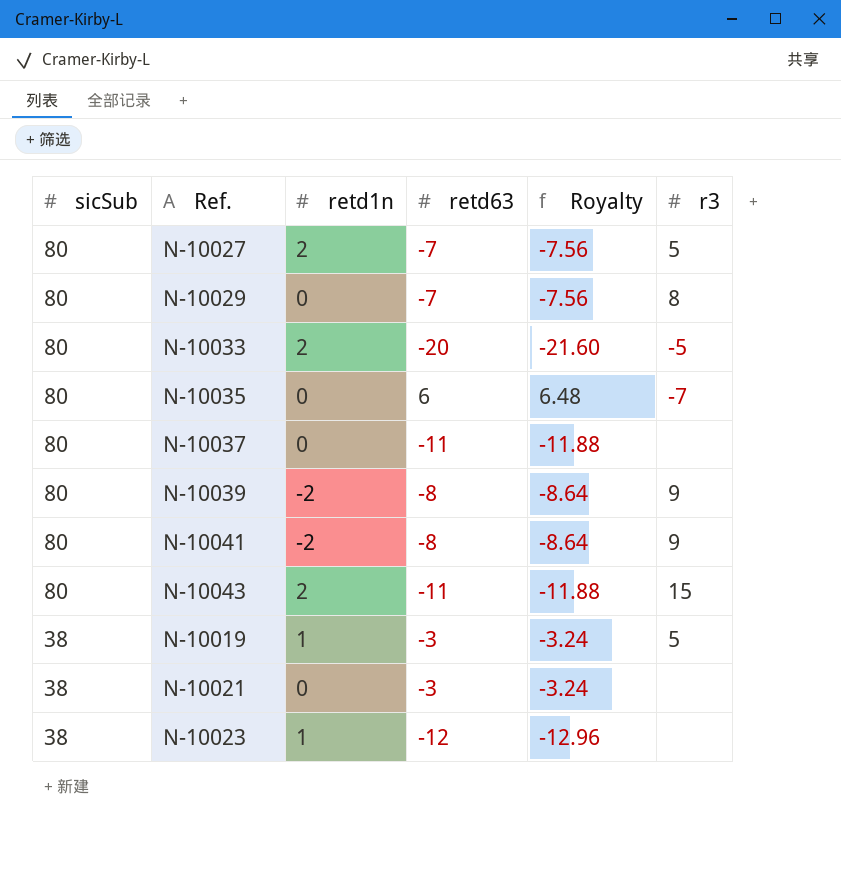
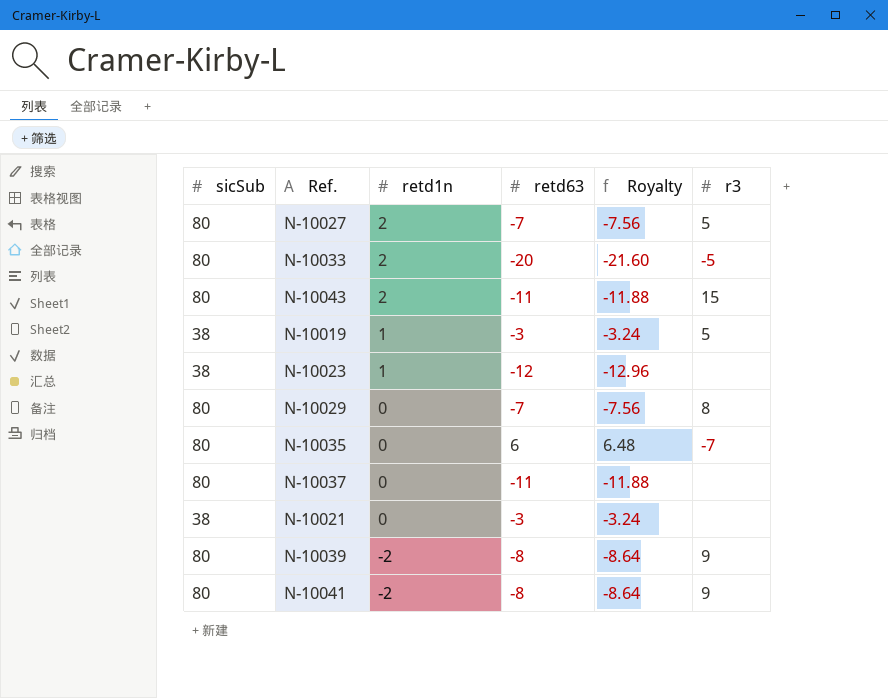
row order: sicSub descending -> retd1n descending

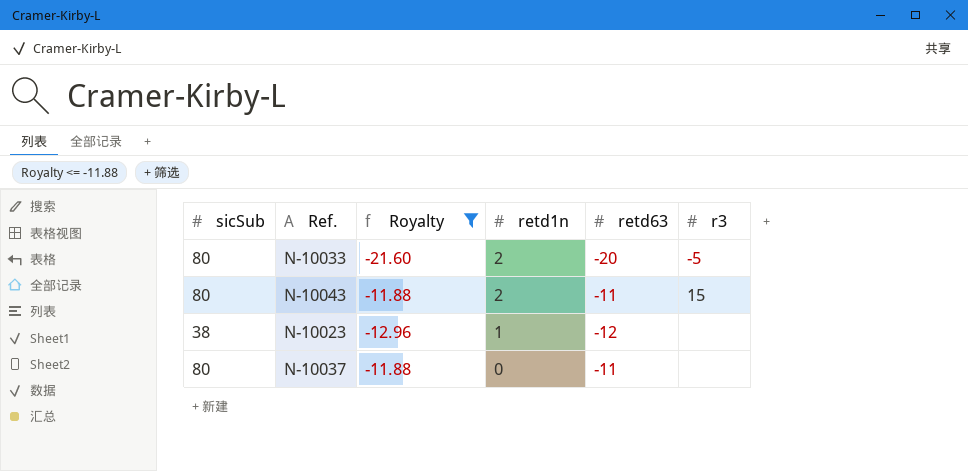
filter: none -> Royalty <= -11.88
column Royalty | position: 5 -> 3

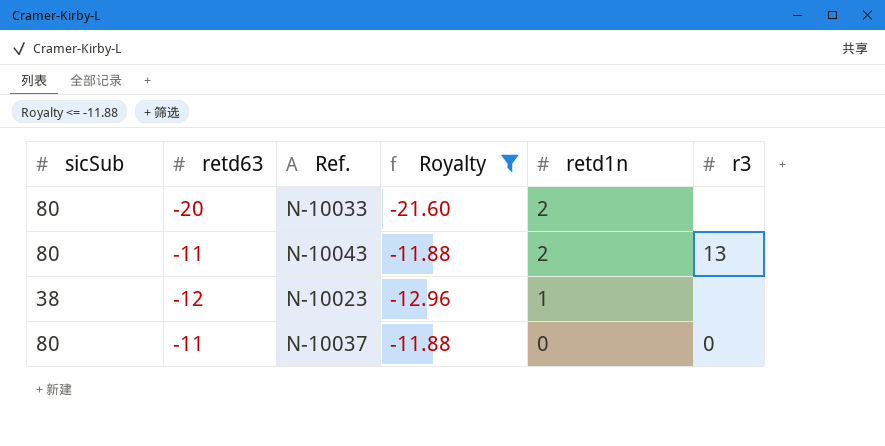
column retd63 | position: 5 -> 2
N-10033 | r3: -5 -> none
N-10043 | r3: 15 -> 13
N-10037 | r3: none -> 0

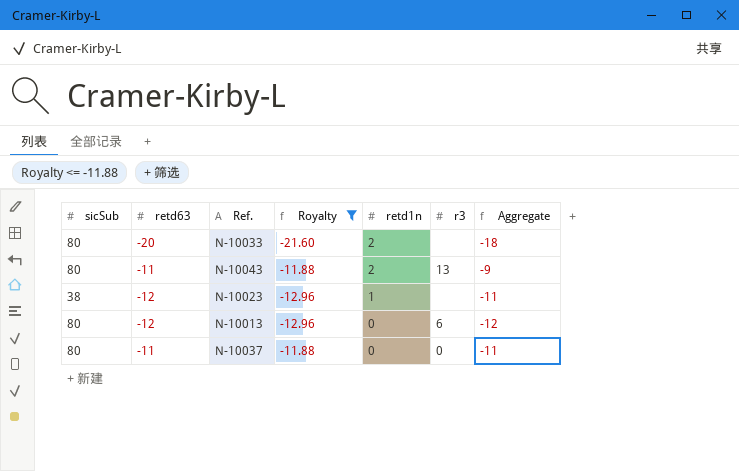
column Aggregate | formula: none -> [retd63] + [retd1n]
row N-10013: none -> 80 | -12 | -12.96 | 0 | 6 | -12

